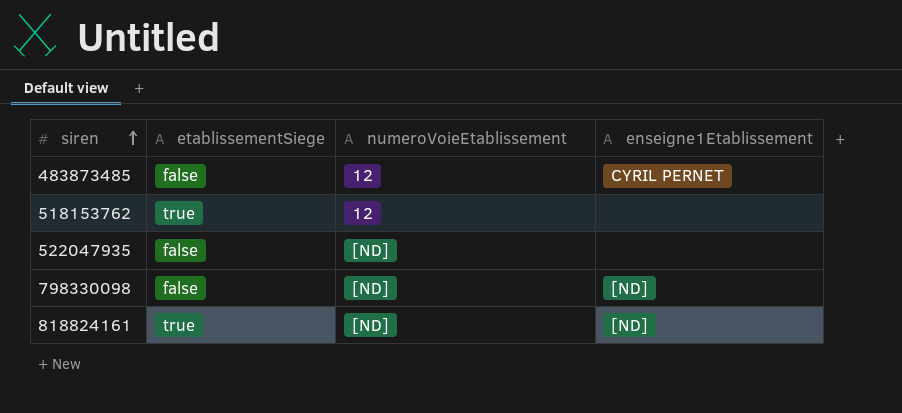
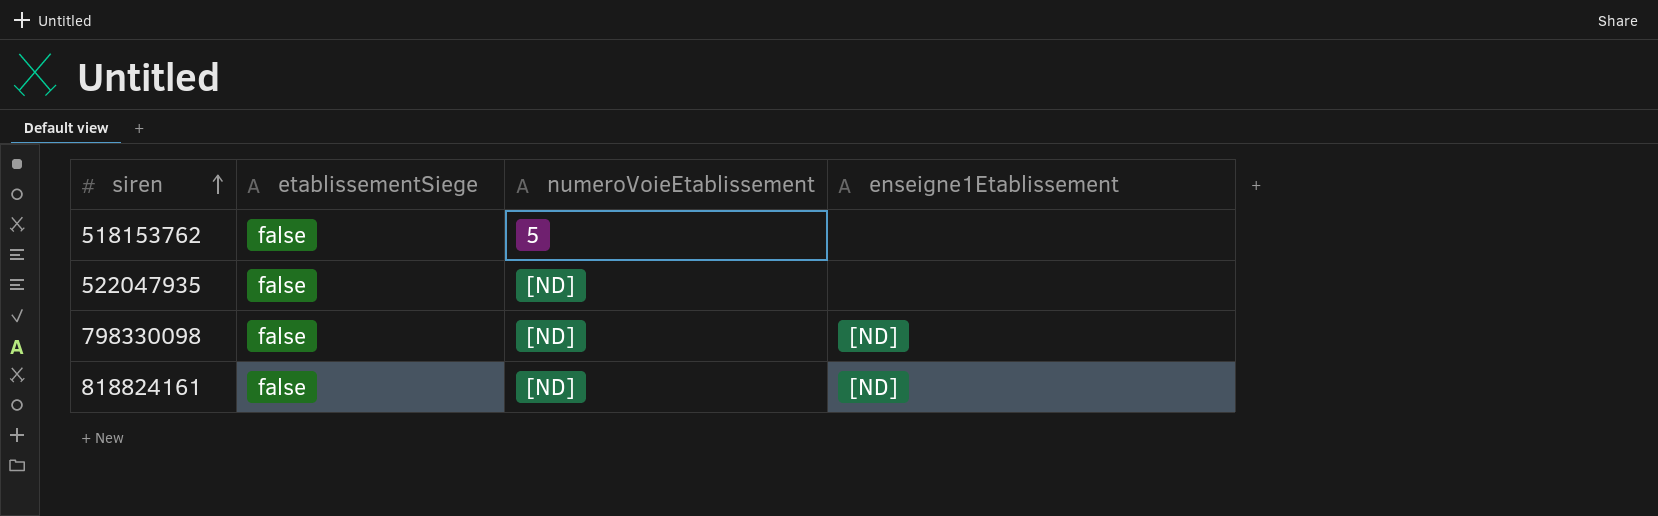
row 483873485: false | 12 | CYRIL PERNET -> none
518153762 | etablissementSiege: true -> false
518153762 | numeroVoieEtablissement: 12 -> 5
818824161 | etablissementSiege: true -> false

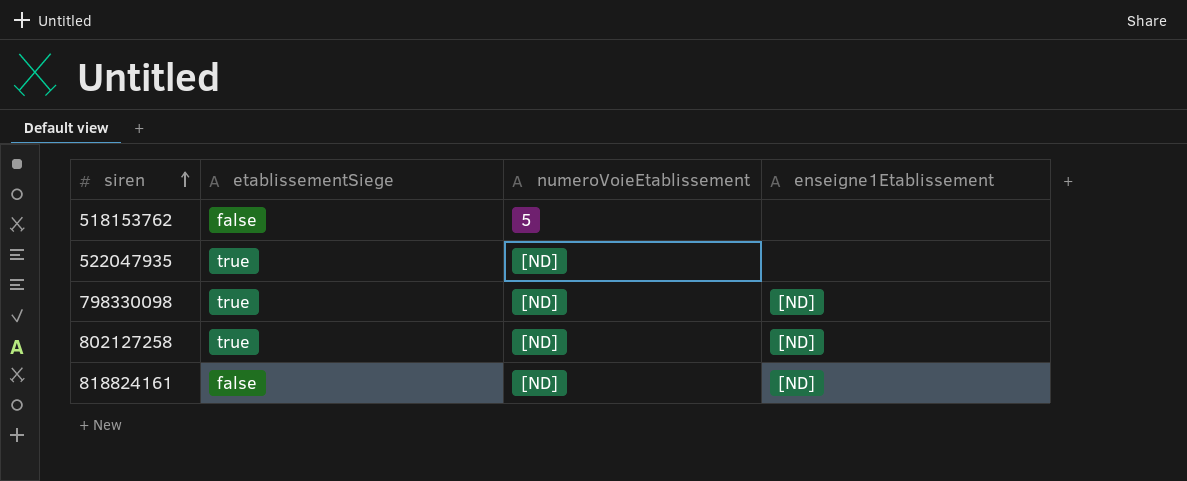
522047935 | etablissementSiege: false -> true
798330098 | etablissementSiege: false -> true
row 802127258: none -> true | [ND] | [ND]

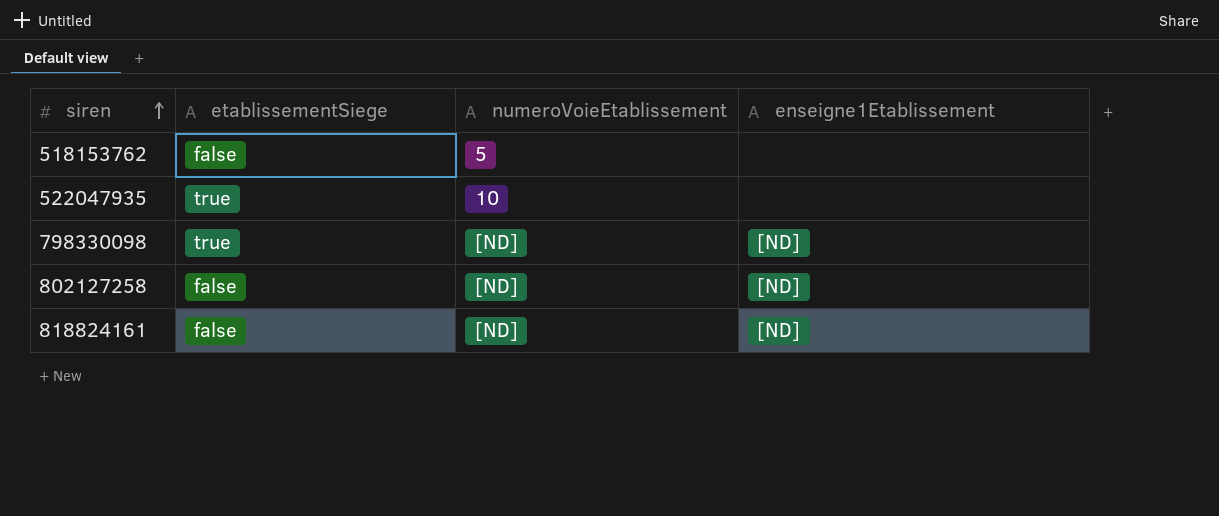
522047935 | numeroVoieEtablissement: [ND] -> 10
802127258 | etablissementSiege: true -> false

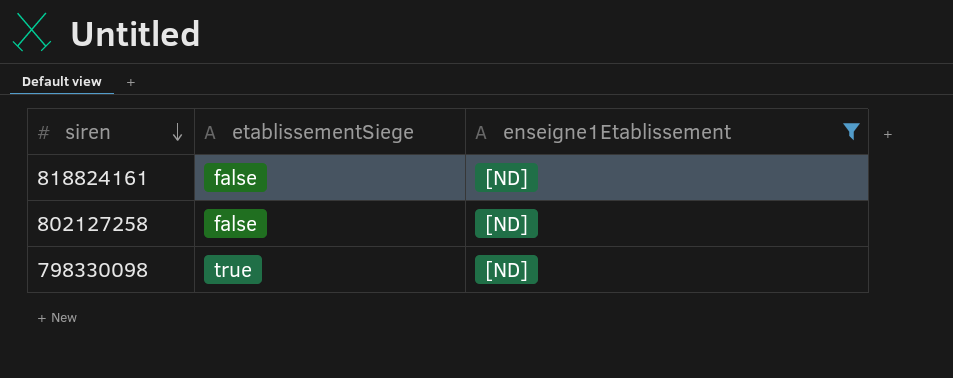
filter: none -> enseigne1Etablissement = [ND]
row order: siren ascending -> siren descending
column numeroVoieEtablissement | position: 3 -> none

